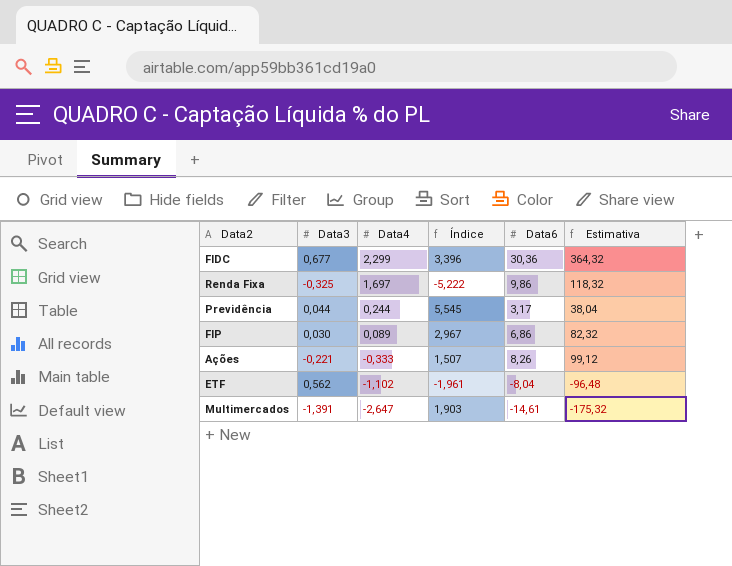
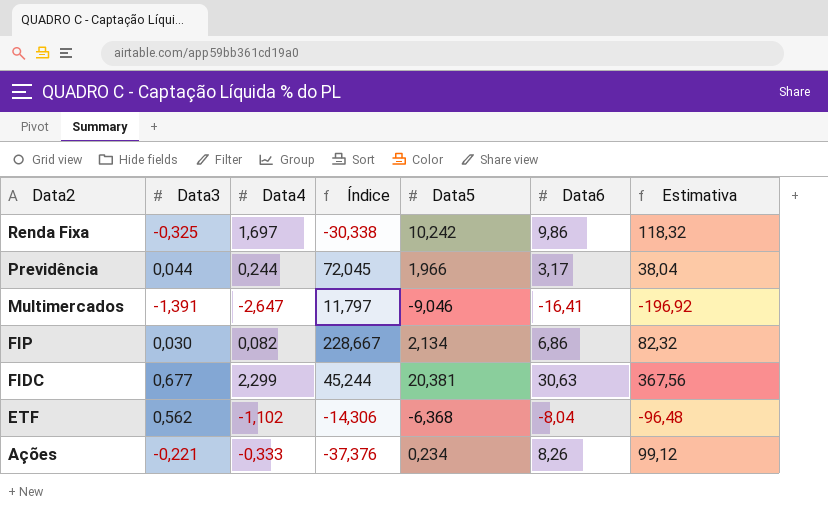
row order: Data4 descending -> Data2 descending
column Índice | formula: [Data4] / [Data3] -> [Data6] / [Data3]
column Data5 | position: none -> 5
Multimercados | Data6: -14,61 -> -16,41
Multimercados | Estimativa: -175,32 -> -196,92
FIP | Data4: 0,089 -> 0,082
FIDC | Data6: 30,36 -> 30,63
FIDC | Estimativa: 364,32 -> 367,56

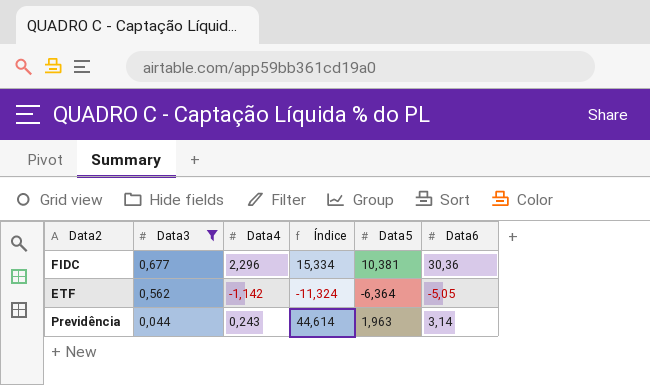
filter: none -> Data3 >= 0,044
row order: Data2 descending -> Data3 descending
column Estimativa | formula: [Data6] * 12 -> none
column Índice | formula: [Data6] / [Data3] -> [Data5] / [Data3]
FIDC | Data4: 2,299 -> 2,296
FIDC | Data5: 20,381 -> 10,381
FIDC | Data6: 30,63 -> 30,36
ETF | Data4: -1,102 -> -1,142
ETF | Data5: -6,368 -> -6,364
ETF | Data6: -8,04 -> -5,05
Previdência | Data4: 0,244 -> 0,243
Previdência | Data5: 1,966 -> 1,963
Previdência | Data6: 3,17 -> 3,14

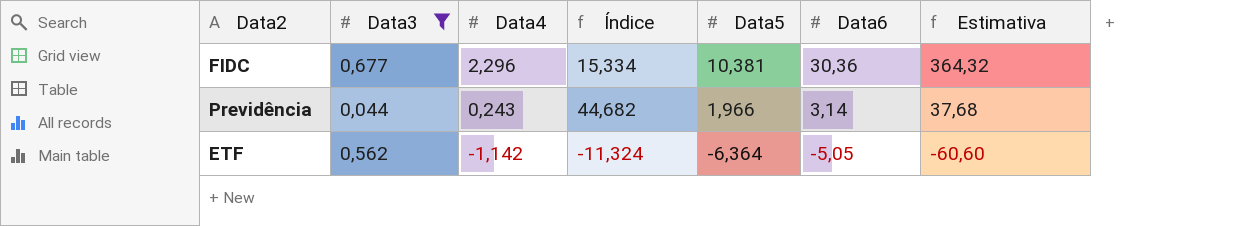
row order: Data3 descending -> Data4 descending
column Estimativa | formula: none -> [Data6] * 12
Previdência | Índice: 44,614 -> 44,682
Previdência | Data5: 1,963 -> 1,966

